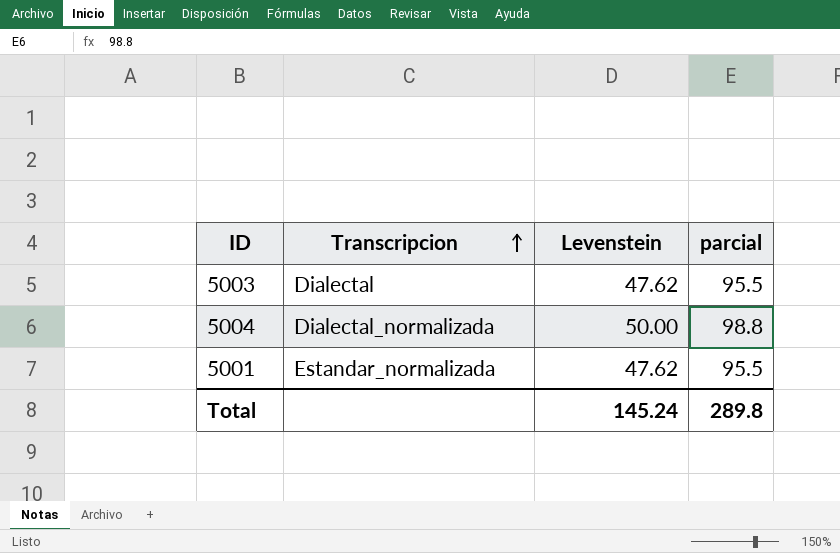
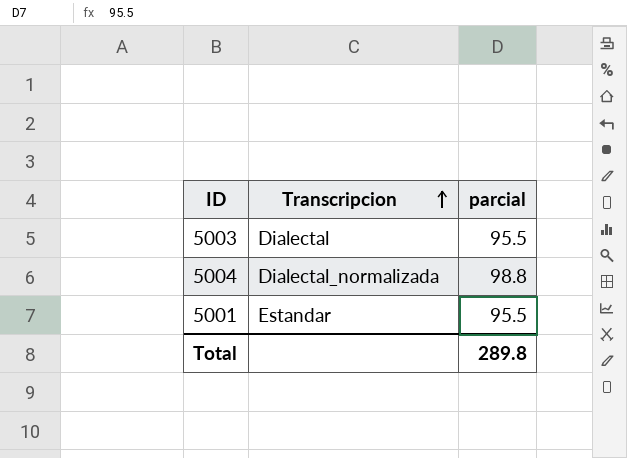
column Levenstein | position: 3 -> none
5001 | Transcripcion: Estandar_normalizada -> Estandar

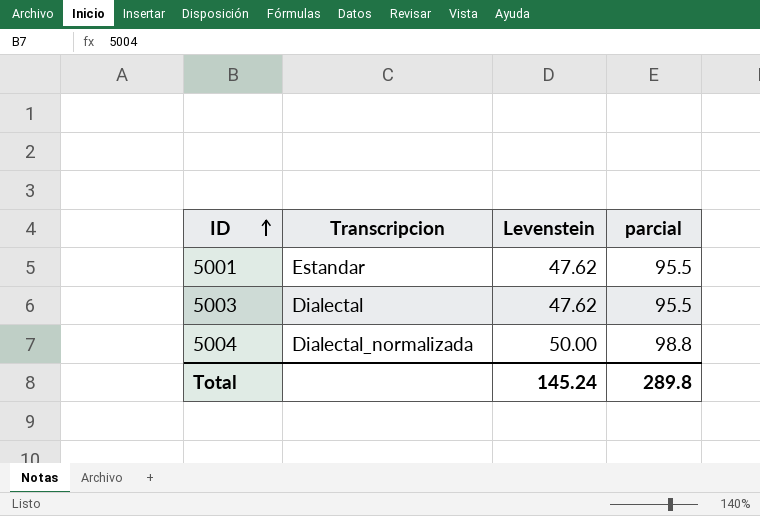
row order: Transcripcion ascending -> ID ascending
column Levenstein | position: none -> 3

